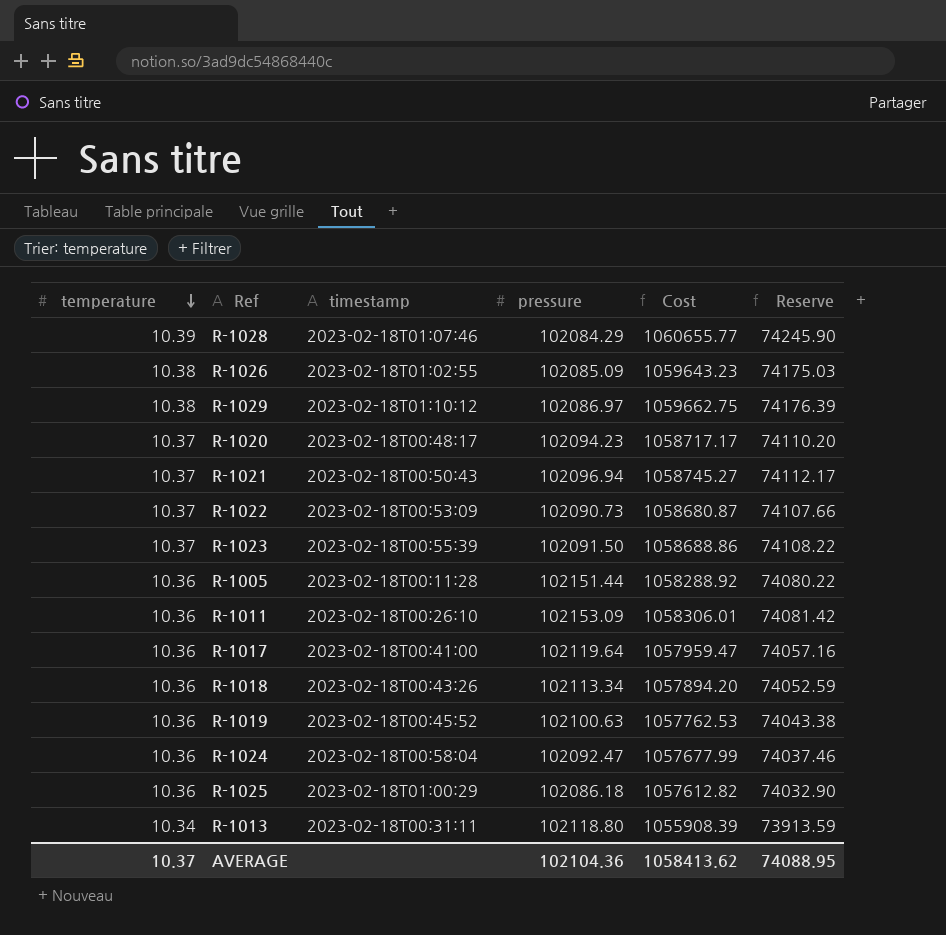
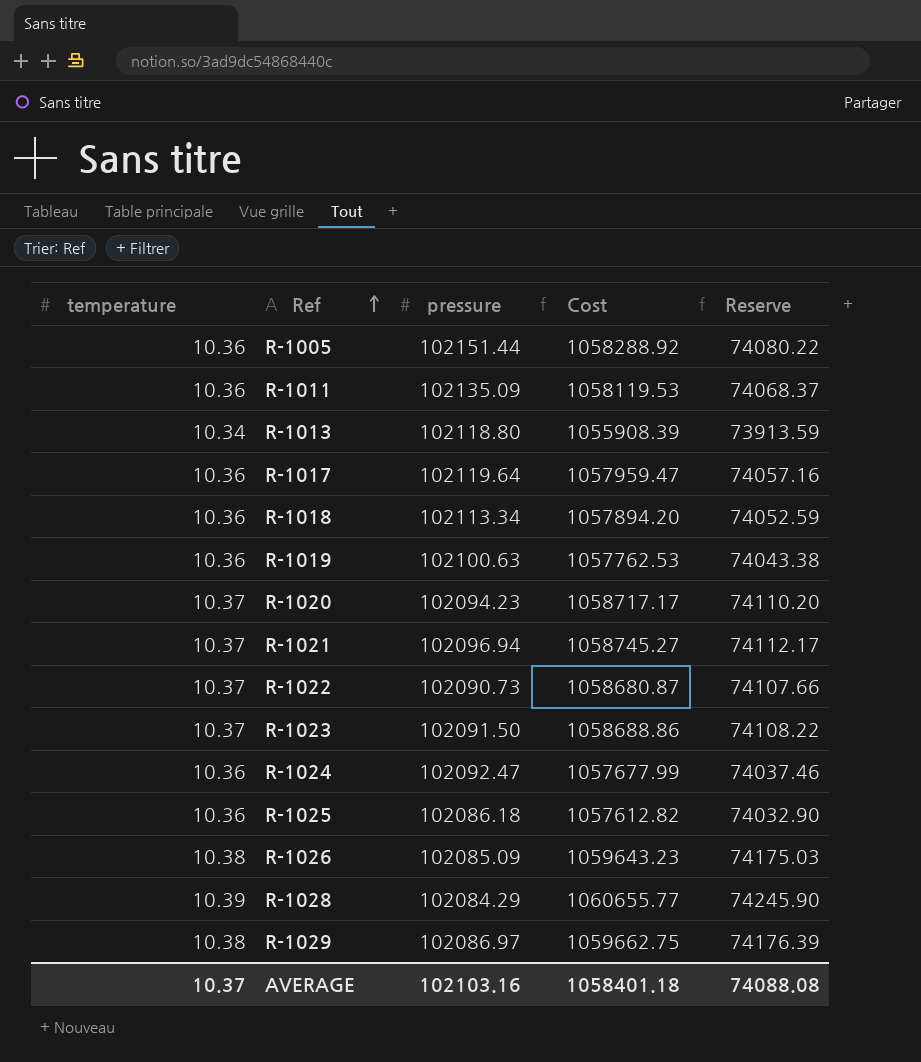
row order: temperature descending -> Ref ascending
column timestamp | position: 3 -> none
R-1011 | pressure: 102153.09 -> 102135.09
R-1011 | Cost: 1058306.01 -> 1058119.53
R-1011 | Reserve: 74081.42 -> 74068.37
AVERAGE | pressure: 102104.36 -> 102103.16
AVERAGE | Cost: 1058413.62 -> 1058401.18
AVERAGE | Reserve: 74088.95 -> 74088.08

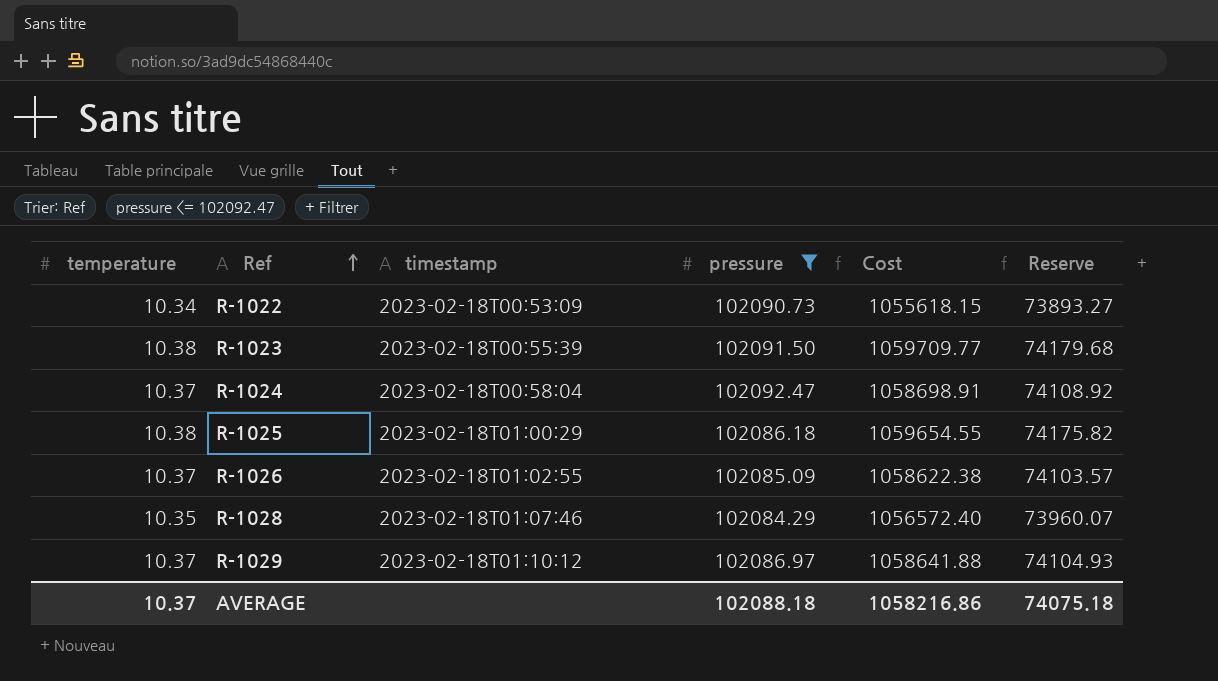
filter: none -> pressure <= 102092.47
column timestamp | position: none -> 3
R-1022 | temperature: 10.37 -> 10.34
R-1022 | Cost: 1058680.87 -> 1055618.15
R-1022 | Reserve: 74107.66 -> 73893.27
R-1023 | temperature: 10.37 -> 10.38
R-1023 | Cost: 1058688.86 -> 1059709.77
R-1023 | Reserve: 74108.22 -> 74179.68
R-1024 | temperature: 10.36 -> 10.37
R-1024 | Cost: 1057677.99 -> 1058698.91
R-1024 | Reserve: 74037.46 -> 74108.92
R-1025 | temperature: 10.36 -> 10.38
R-1025 | Cost: 1057612.82 -> 1059654.55
R-1025 | Reserve: 74032.90 -> 74175.82
R-1026 | temperature: 10.38 -> 10.37
R-1026 | Cost: 1059643.23 -> 1058622.38
R-1026 | Reserve: 74175.03 -> 74103.57
R-1028 | temperature: 10.39 -> 10.35
R-1028 | Cost: 1060655.77 -> 1056572.40
R-1028 | Reserve: 74245.90 -> 73960.07
R-1029 | temperature: 10.38 -> 10.37
R-1029 | Cost: 1059662.75 -> 1058641.88
R-1029 | Reserve: 74176.39 -> 74104.93
AVERAGE | pressure: 102103.16 -> 102088.18
AVERAGE | Cost: 1058401.18 -> 1058216.86
AVERAGE | Reserve: 74088.08 -> 74075.18

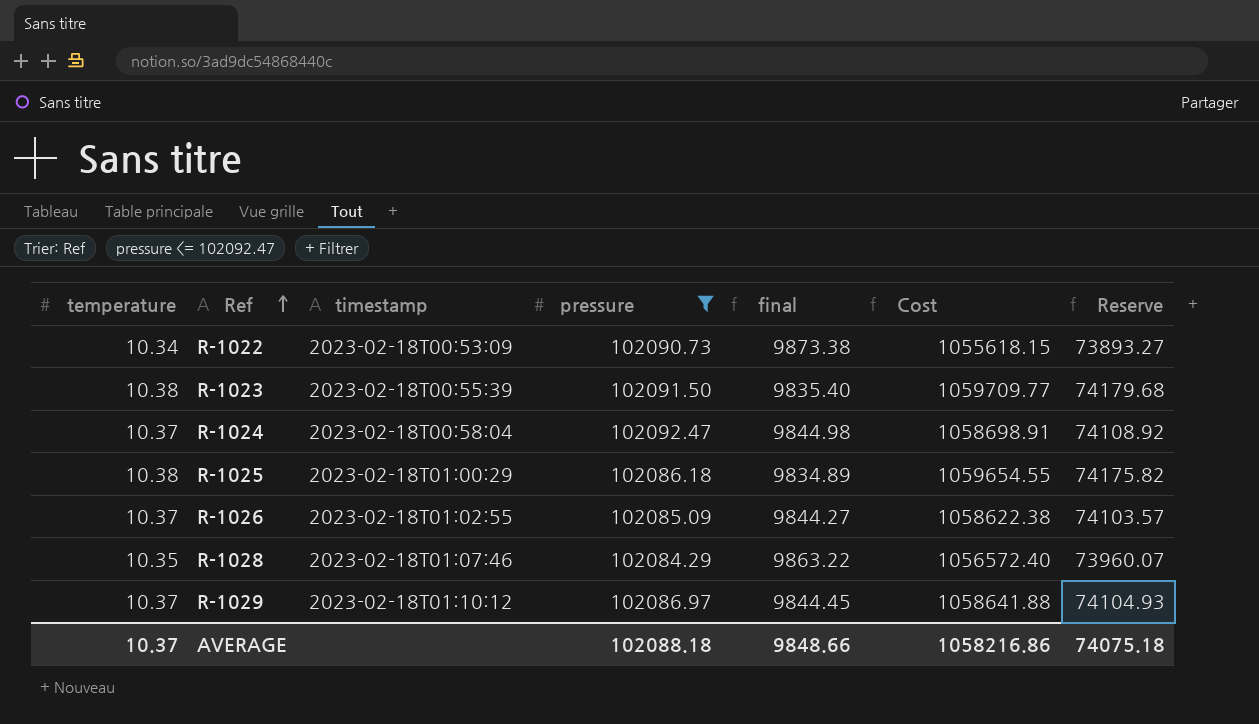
column final | formula: none -> [pressure] / [temperature]

